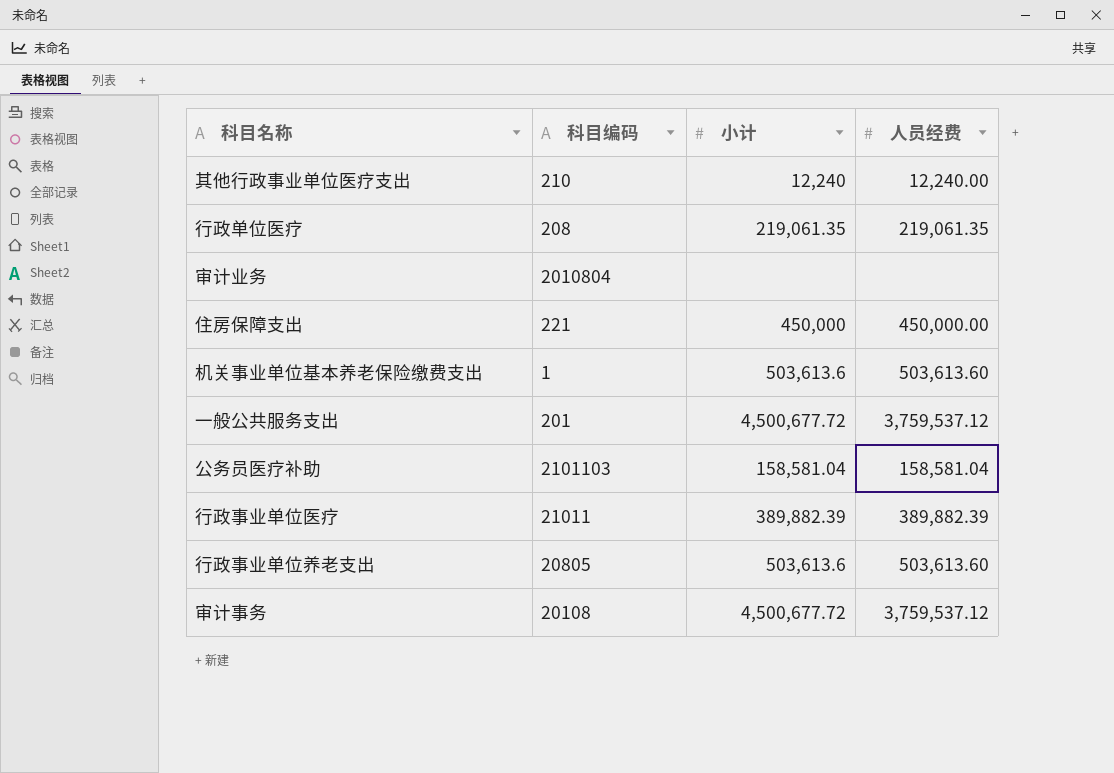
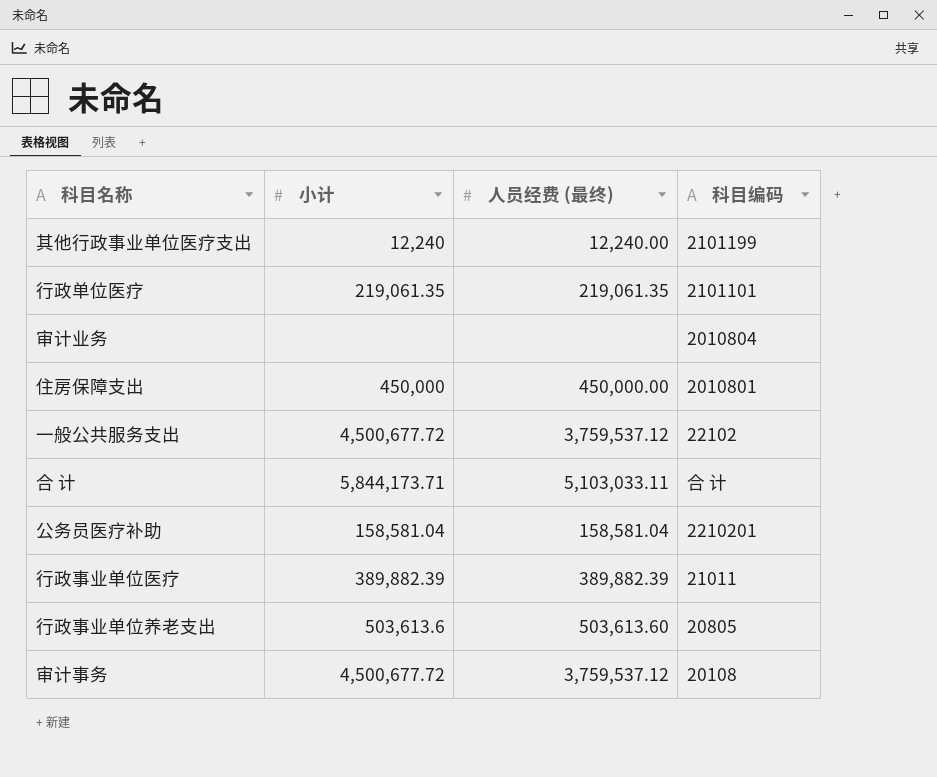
column name: 人员经费 -> 人员经费 (最终)
column 科目编码 | position: 2 -> 4
row 机关事业单位基本养老保险缴费支出: 1 | 503,613.6 | 503,613.60 -> none
其他行政事业单位医疗支出 | 科目编码: 210 -> 2101199
行政单位医疗 | 科目编码: 208 -> 2101101
住房保障支出 | 科目编码: 221 -> 2010801
一般公共服务支出 | 科目编码: 201 -> 22102
row 合 计: none -> 5,844,173.71 | 5,103,033.11 | 合 计
公务员医疗补助 | 科目编码: 2101103 -> 2210201

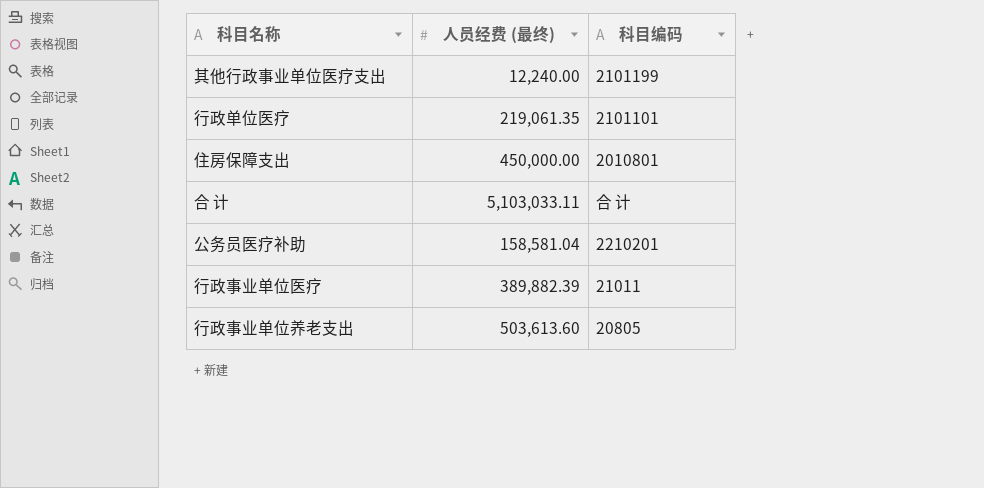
column 小计 | position: 2 -> none
row 审计业务: none | none | 2010804 -> none
row 一般公共服务支出: 4,500,677.72 | 3,759,537.12 | 22102 -> none
row 审计事务: 4,500,677.72 | 3,759,537.12 | 20108 -> none

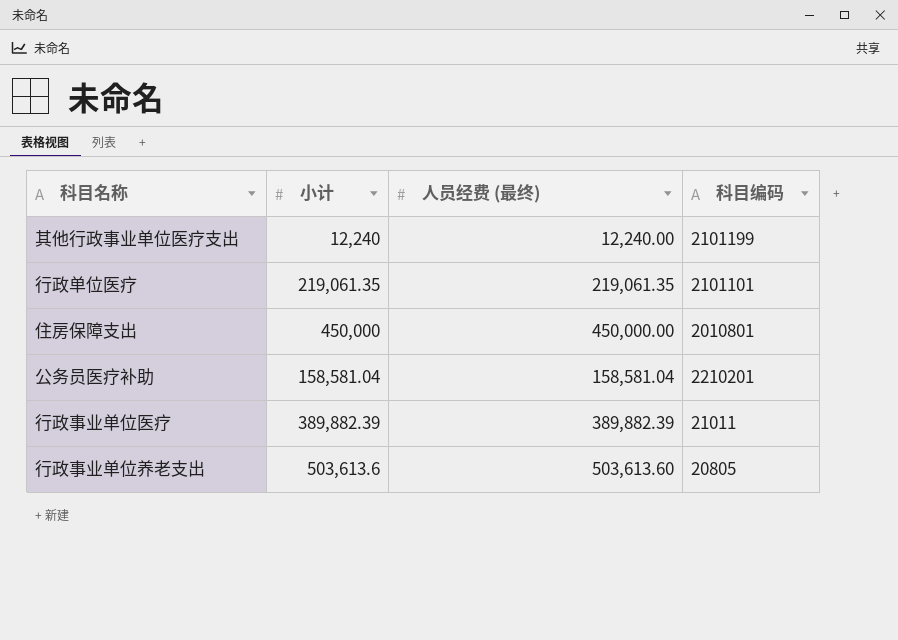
column 小计 | position: none -> 2
row 合 计: 5,103,033.11 | 合 计 -> none

